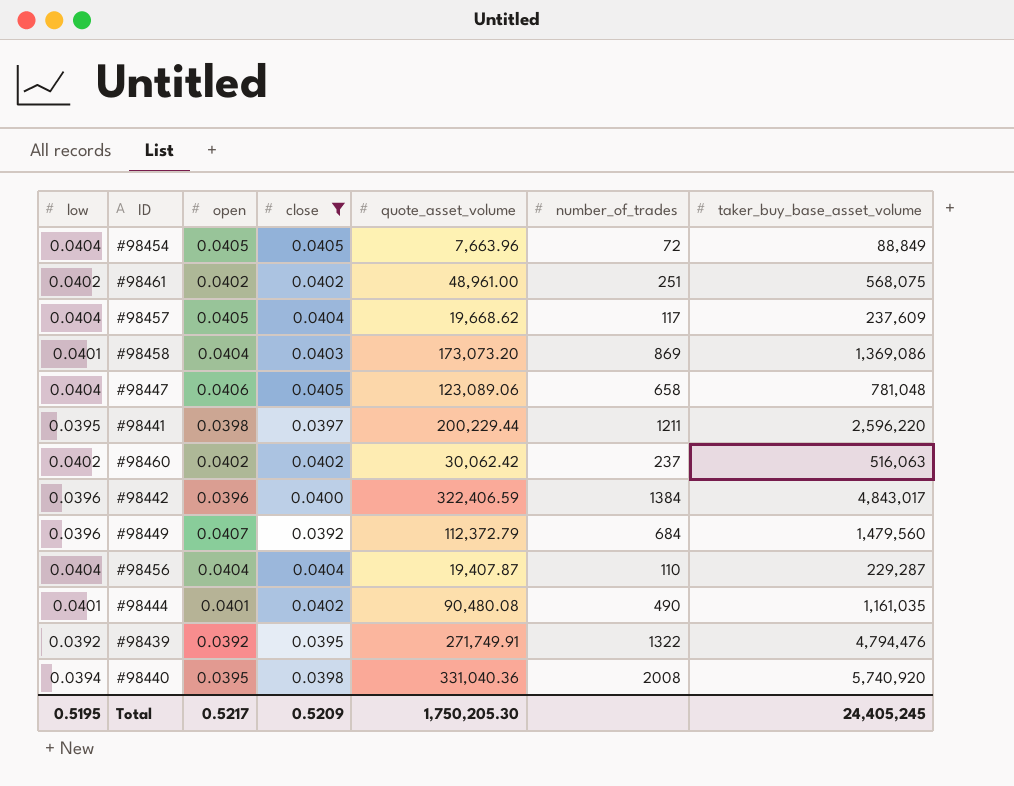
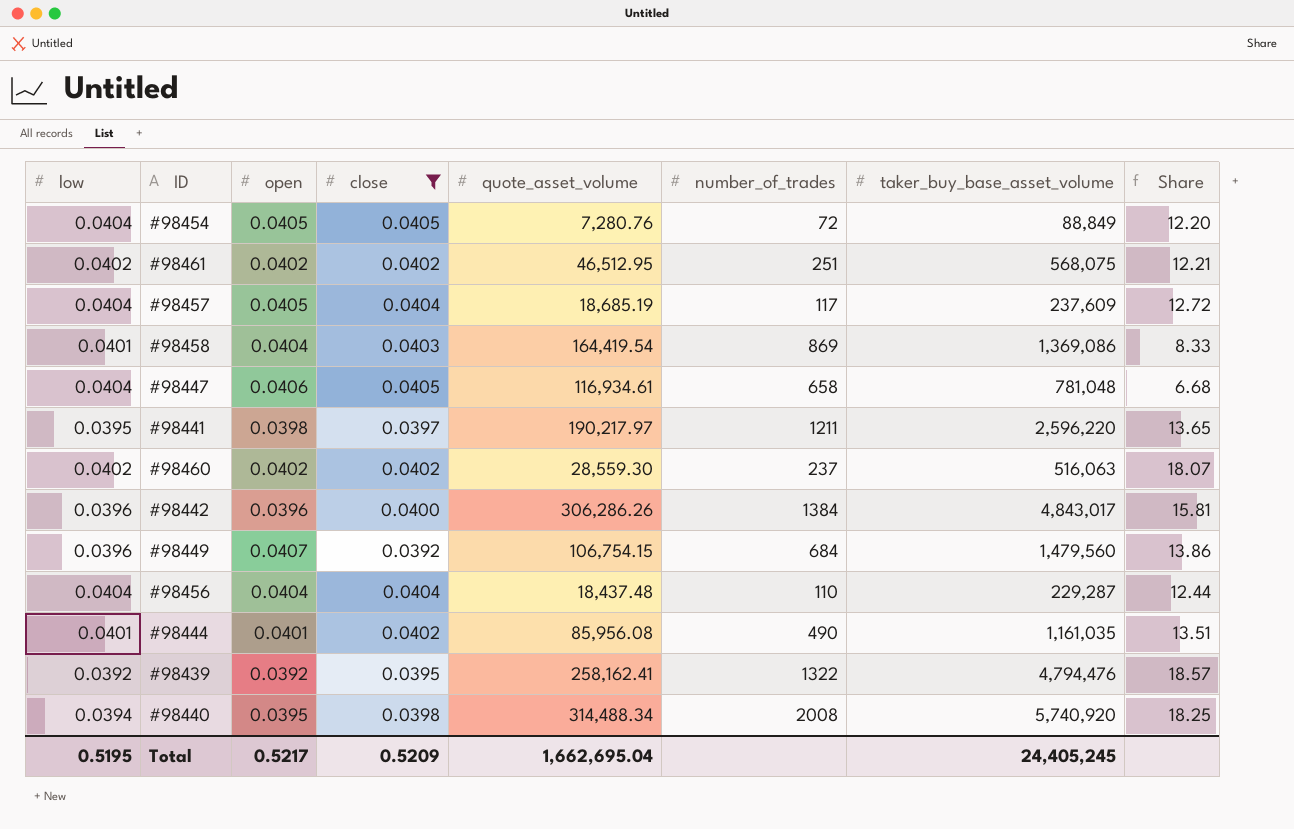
column Share | formula: none -> [taker_buy_base_asset_volume] / [quote_asset_volume]
#98454 | quote_asset_volume: 7,663.96 -> 7,280.76
#98461 | quote_asset_volume: 48,961.00 -> 46,512.95
#98457 | quote_asset_volume: 19,668.62 -> 18,685.19
#98458 | quote_asset_volume: 173,073.20 -> 164,419.54
#98447 | quote_asset_volume: 123,089.06 -> 116,934.61
#98441 | quote_asset_volume: 200,229.44 -> 190,217.97
#98460 | quote_asset_volume: 30,062.42 -> 28,559.30
#98442 | quote_asset_volume: 322,406.59 -> 306,286.26
#98449 | quote_asset_volume: 112,372.79 -> 106,754.15
#98456 | quote_asset_volume: 19,407.87 -> 18,437.48
#98444 | quote_asset_volume: 90,480.08 -> 85,956.08
#98439 | quote_asset_volume: 271,749.91 -> 258,162.41
#98440 | quote_asset_volume: 331,040.36 -> 314,488.34
Total | quote_asset_volume: 1,750,205.30 -> 1,662,695.04

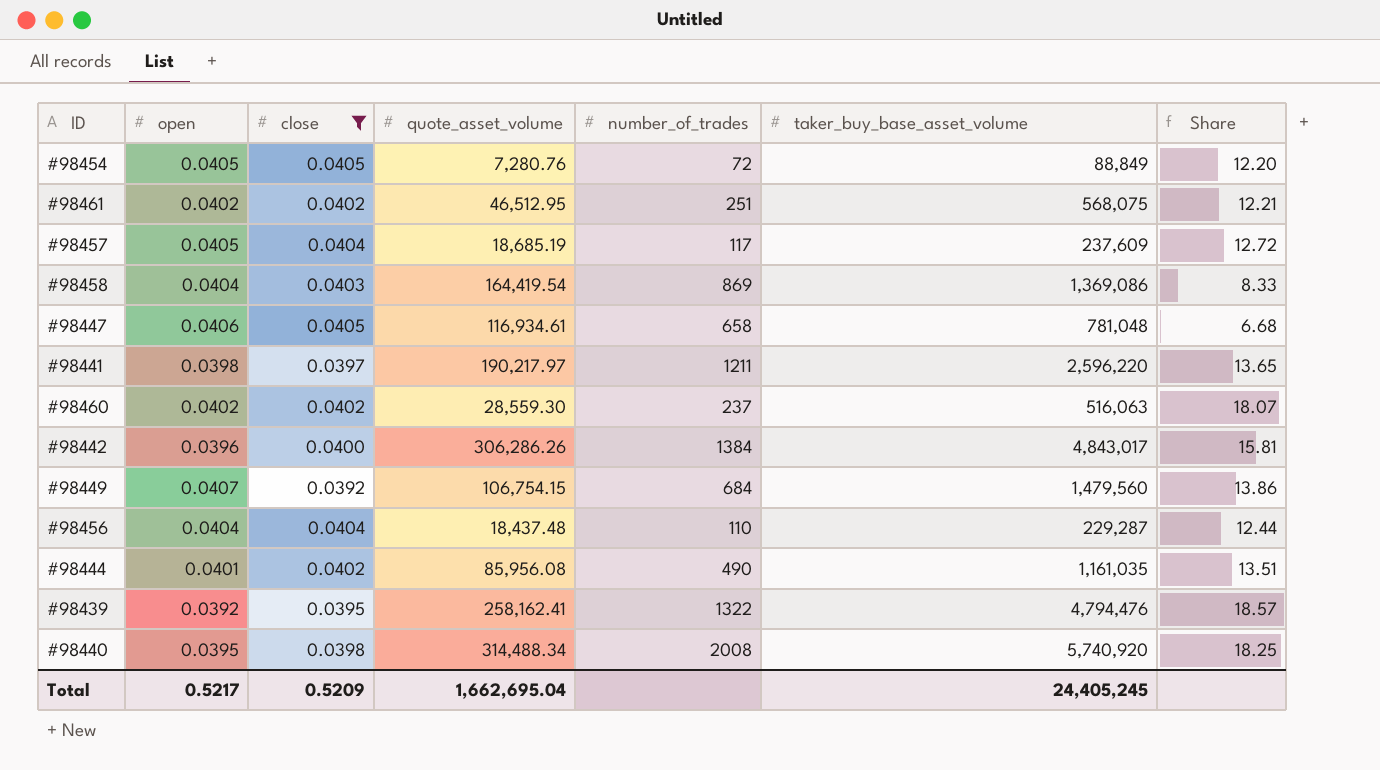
column low | position: 1 -> none

